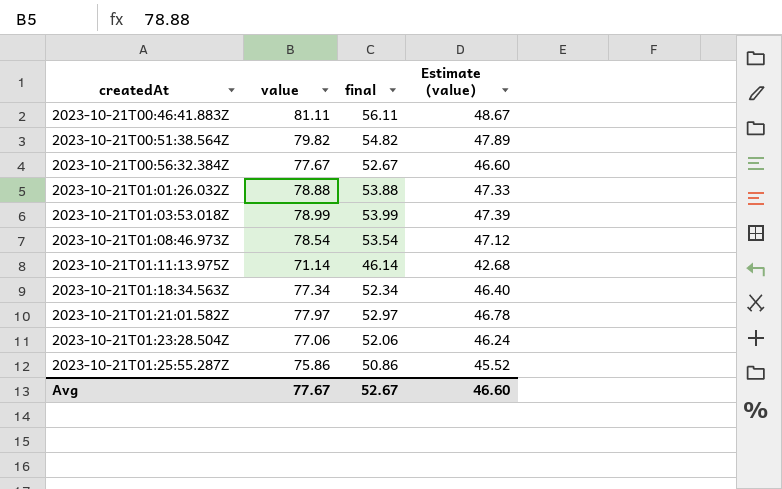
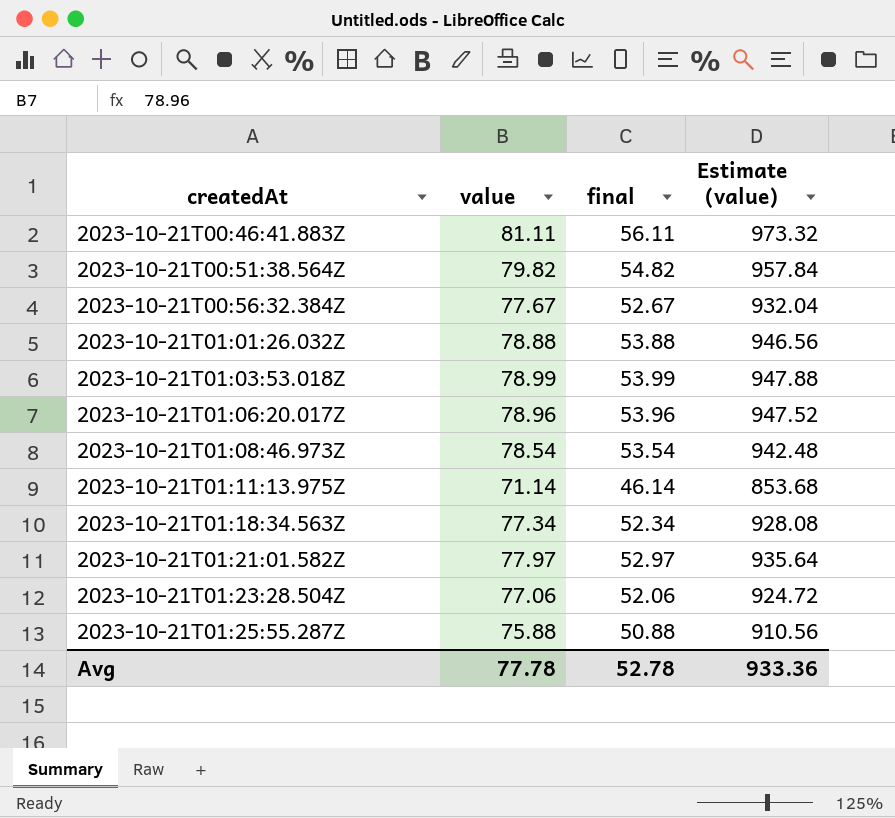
column Estimate (value) | formula: [value] * 0.6 -> [value] * 12
row 2023-10-21T01:06:20.017Z: none -> 78.96 | 53.96 | 947.52
2023-10-21T01:25:55.287Z | value: 75.86 -> 75.88
2023-10-21T01:25:55.287Z | final: 50.86 -> 50.88
Avg | value: 77.67 -> 77.78
Avg | final: 52.67 -> 52.78
Avg | Estimate (value): 46.60 -> 933.36

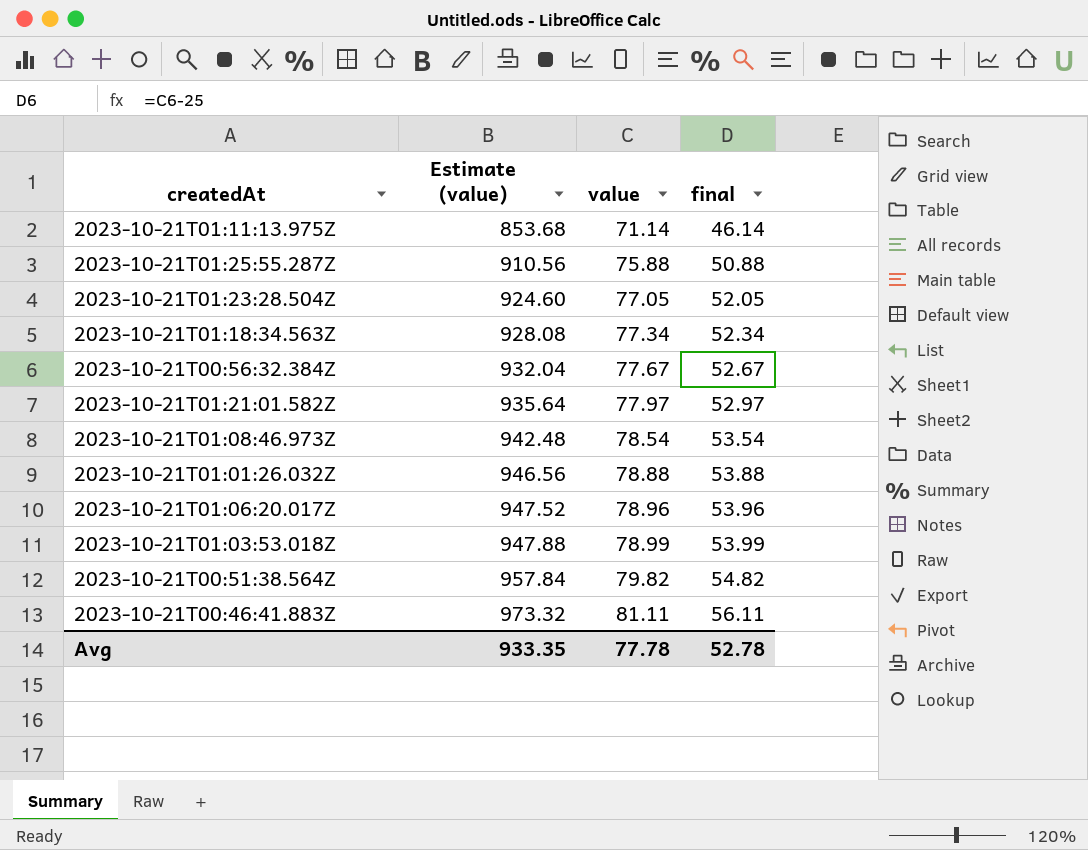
row order: createdAt ascending -> Estimate (value) ascending
column Estimate (value) | position: 4 -> 2
2023-10-21T01:23:28.504Z | Estimate (value): 924.72 -> 924.60
2023-10-21T01:23:28.504Z | value: 77.06 -> 77.05
2023-10-21T01:23:28.504Z | final: 52.06 -> 52.05
Avg | Estimate (value): 933.36 -> 933.35

